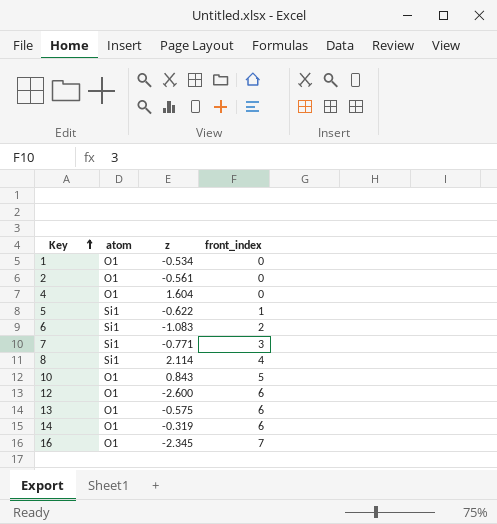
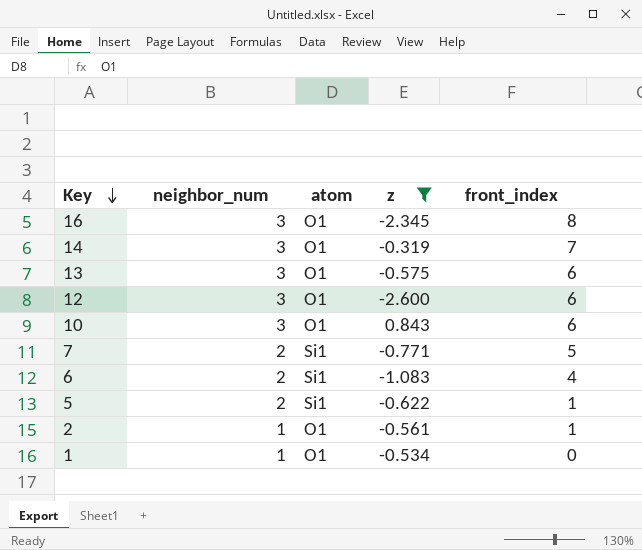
filter: none -> z <= 0.843
row order: Key ascending -> Key descending
column neighbor_num | position: none -> 2
16 | front_index: 7 -> 8
14 | front_index: 6 -> 7
10 | front_index: 5 -> 6
7 | front_index: 3 -> 5
6 | front_index: 2 -> 4
2 | front_index: 0 -> 1

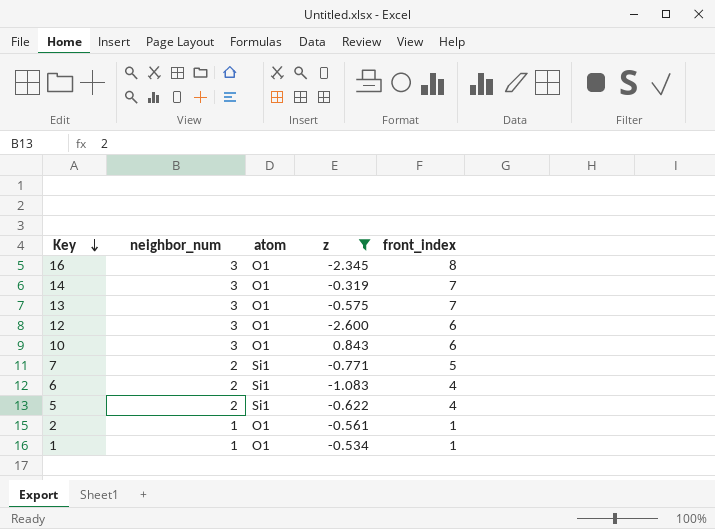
13 | front_index: 6 -> 7
5 | front_index: 1 -> 4
1 | front_index: 0 -> 1

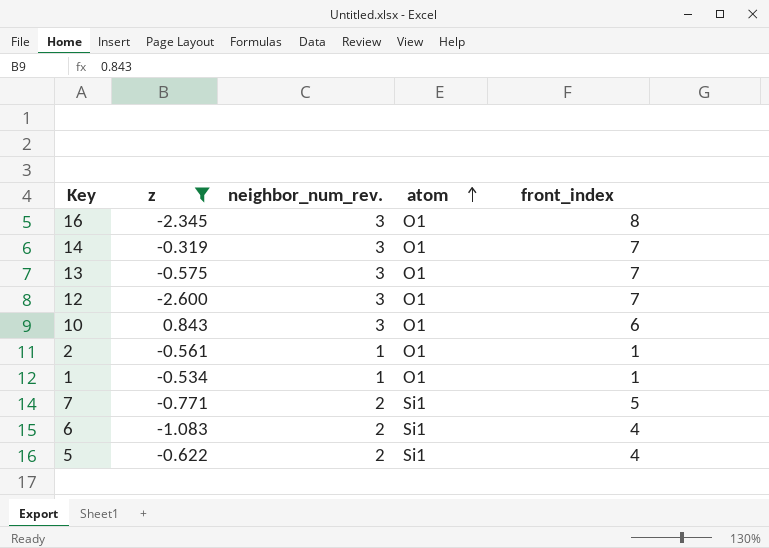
row order: Key descending -> atom ascending
column z | position: 4 -> 2
column name: neighbor_num -> neighbor_num_rev.
12 | front_index: 6 -> 7

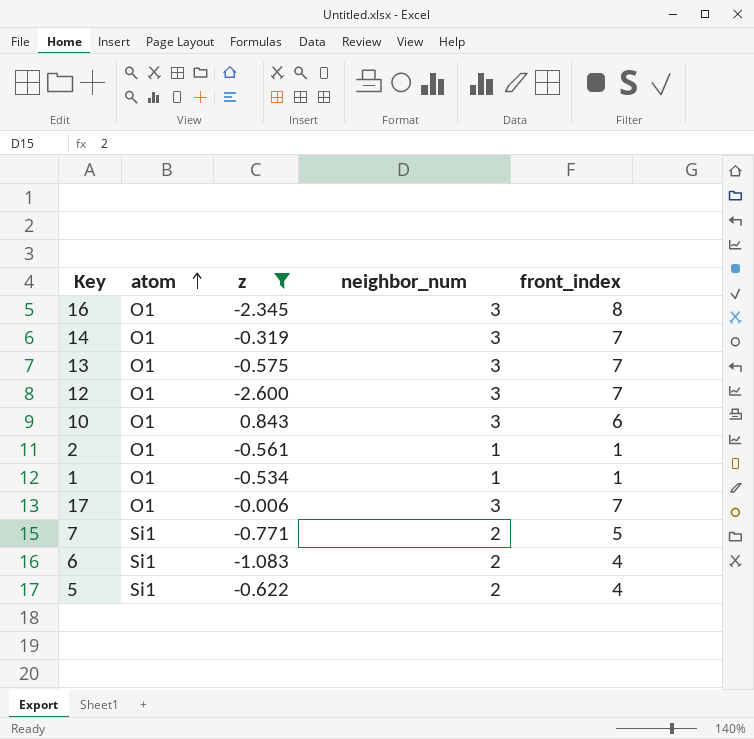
column atom | position: 4 -> 2
column name: neighbor_num_rev. -> neighbor_num
row 17: none -> O1 | -0.006 | 3 | 7

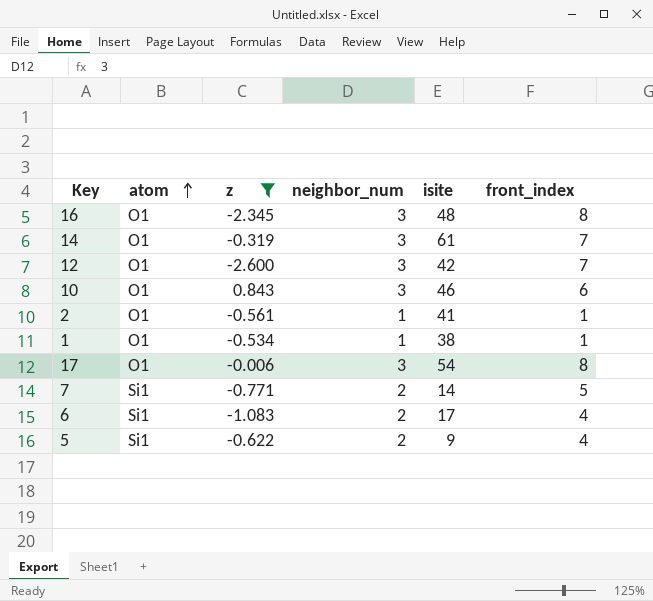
column isite | position: none -> 5
row 13: O1 | -0.575 | 3 | 7 -> none
17 | front_index: 7 -> 8

